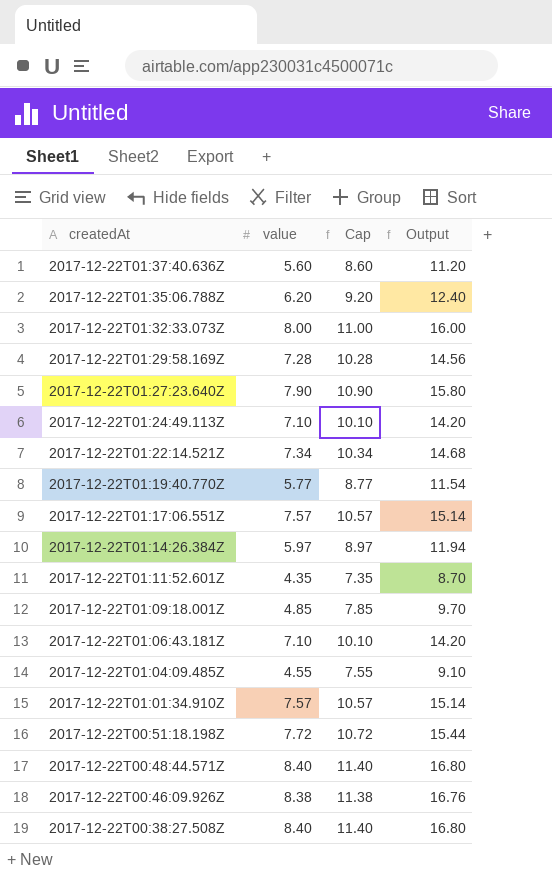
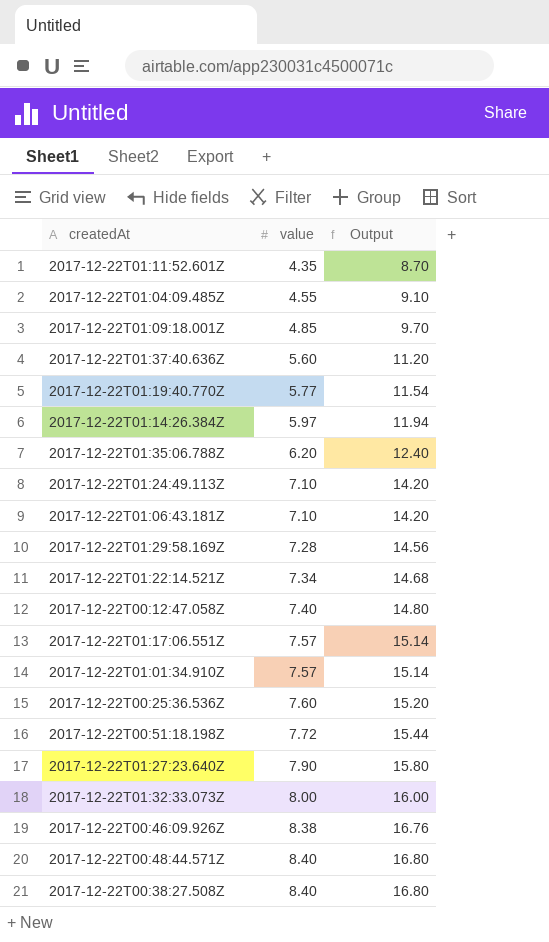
row order: createdAt descending -> value ascending
column Cap | formula: [value] + 3 -> none
row 2017-12-22T00:12:47.058Z: none -> 7.40 | 14.80
row 2017-12-22T00:25:36.536Z: none -> 7.60 | 15.20

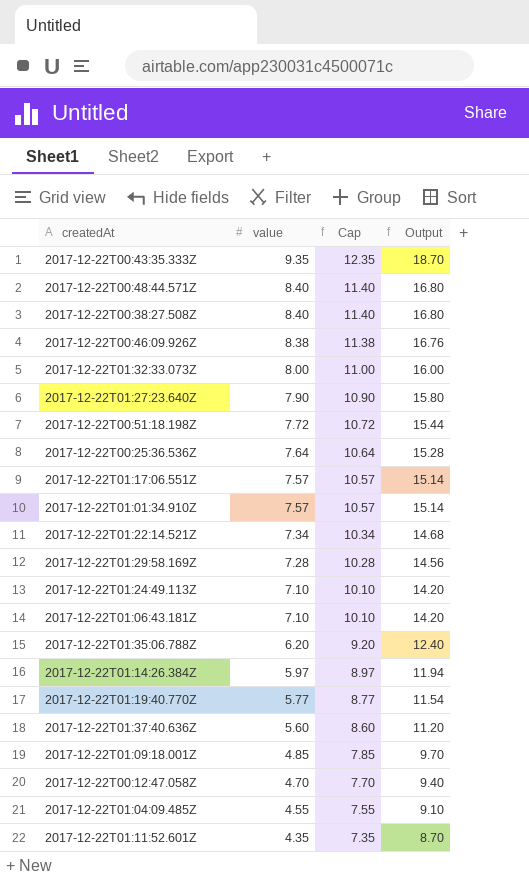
row order: value ascending -> value descending
column Cap | formula: none -> [value] + 3
row 2017-12-22T00:43:35.333Z: none -> 9.35 | 12.35 | 18.70
2017-12-22T00:25:36.536Z | value: 7.60 -> 7.64
2017-12-22T00:25:36.536Z | Output: 15.20 -> 15.28
2017-12-22T00:12:47.058Z | value: 7.40 -> 4.70
2017-12-22T00:12:47.058Z | Output: 14.80 -> 9.40

